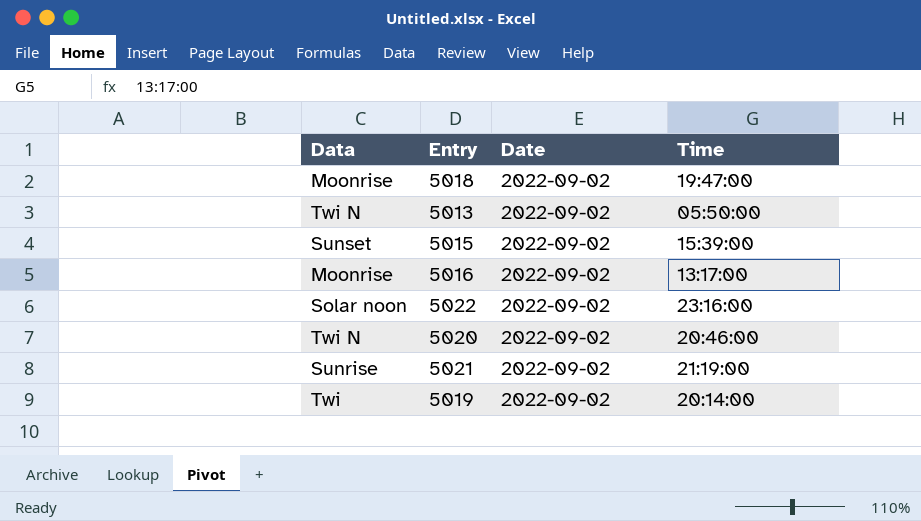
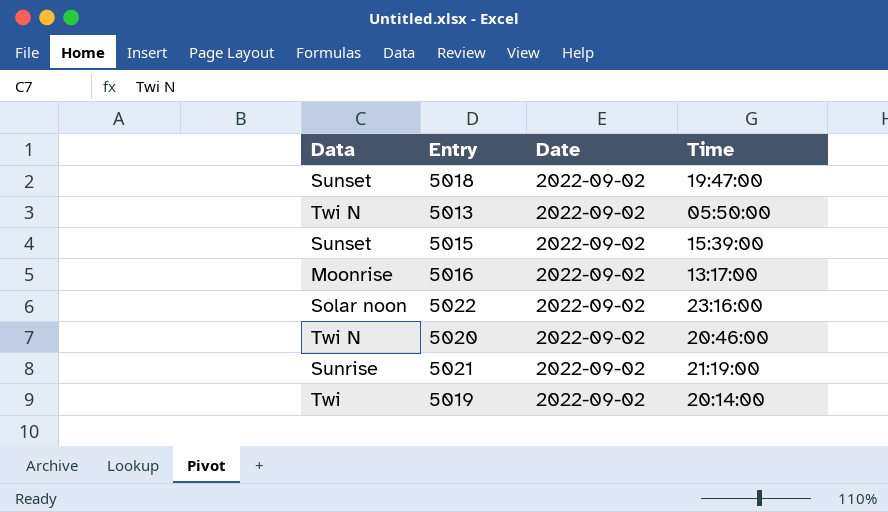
5018 | Data: Moonrise -> Sunset

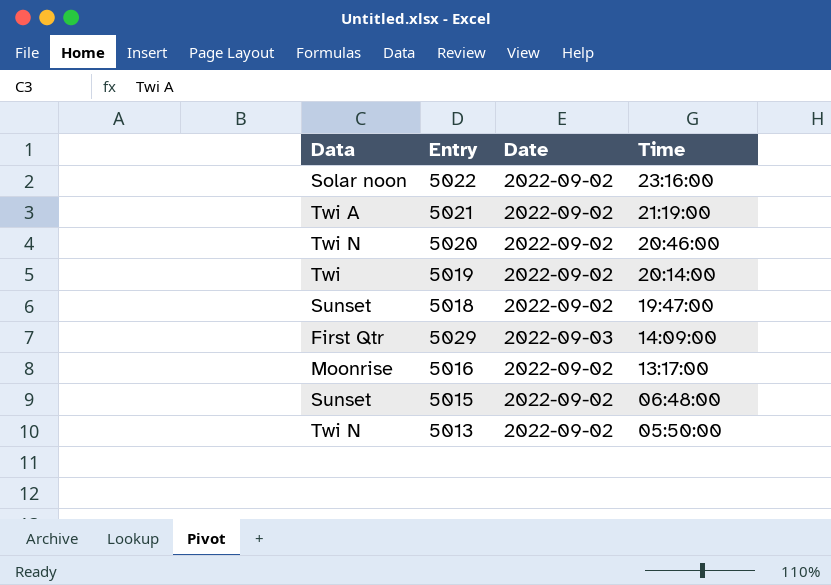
row order: none -> Time descending
5021 | Data: Sunrise -> Twi A
row 5029: none -> First Qtr | 2022-09-03 | 14:09:00
5015 | Time: 15:39:00 -> 06:48:00

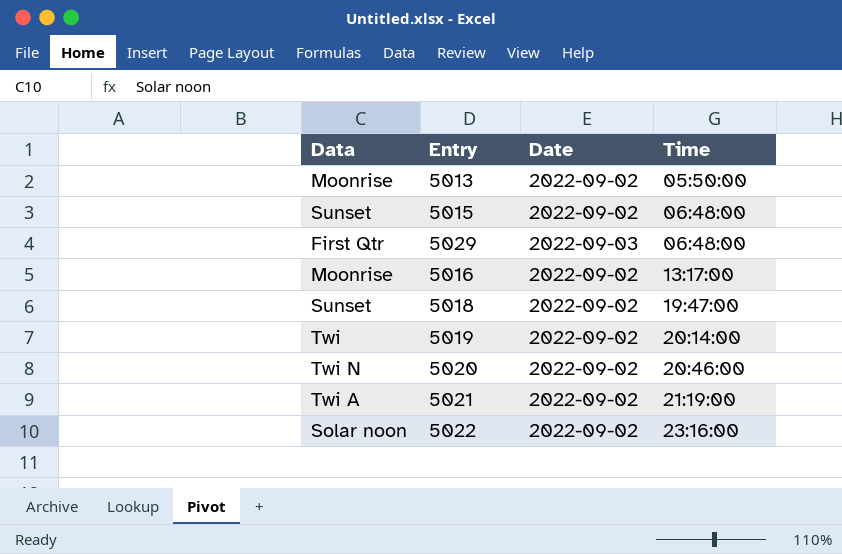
row order: Time descending -> Time ascending
5013 | Data: Twi N -> Moonrise
5029 | Time: 14:09:00 -> 06:48:00

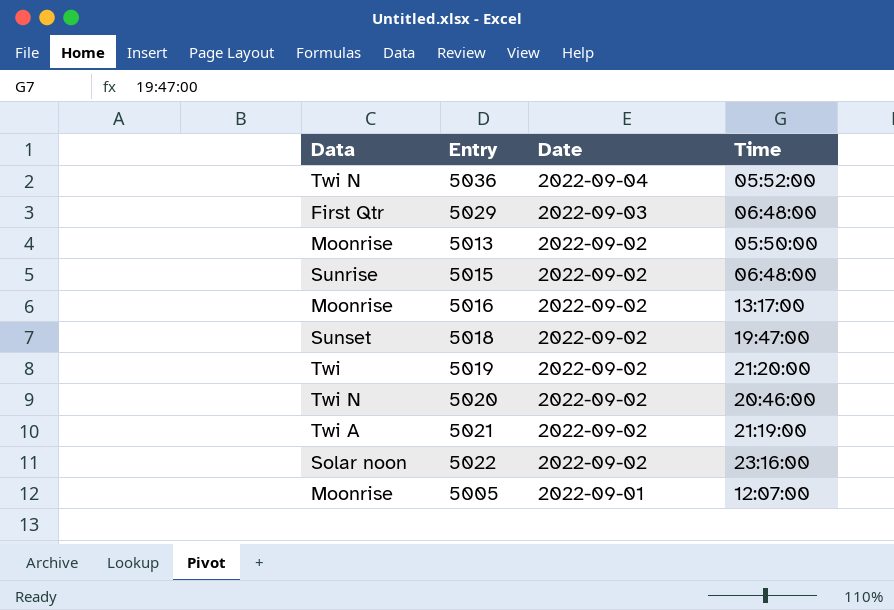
row order: Time ascending -> Date descending
row 5036: none -> Twi N | 2022-09-04 | 05:52:00
5015 | Data: Sunset -> Sunrise
5019 | Time: 20:14:00 -> 21:20:00
row 5005: none -> Moonrise | 2022-09-01 | 12:07:00

